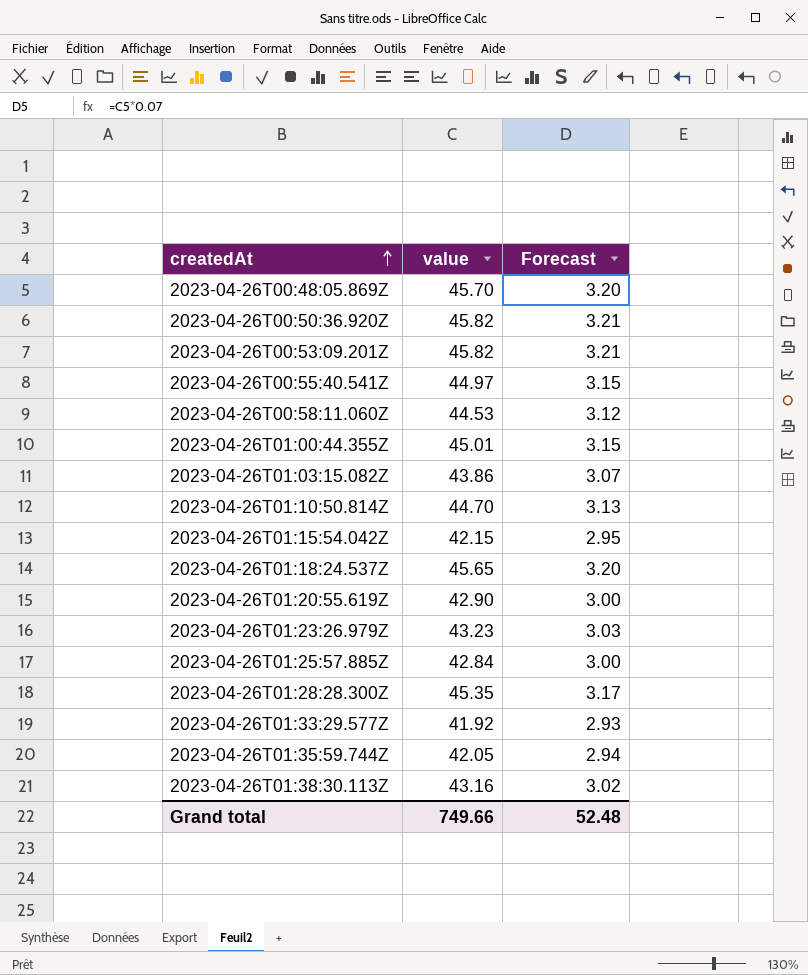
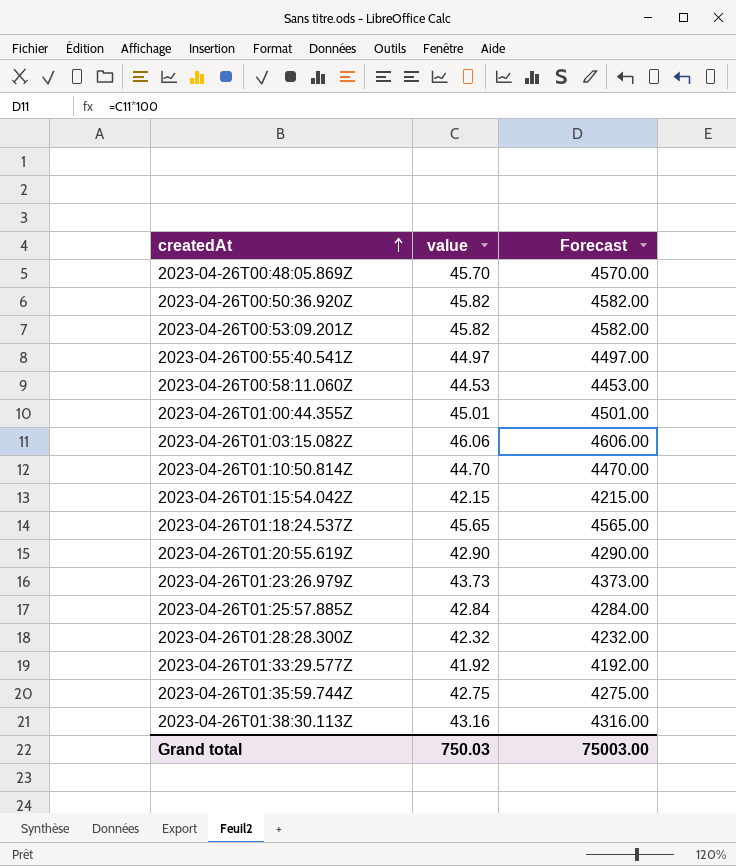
column Forecast | formula: [value] * 0.07 -> [value] * 100
2023-04-26T01:03:15.082Z | value: 43.86 -> 46.06
2023-04-26T01:23:26.979Z | value: 43.23 -> 43.73
2023-04-26T01:28:28.300Z | value: 45.35 -> 42.32
2023-04-26T01:35:59.744Z | value: 42.05 -> 42.75
Grand total | value: 749.66 -> 750.03
Grand total | Forecast: 52.48 -> 75003.00

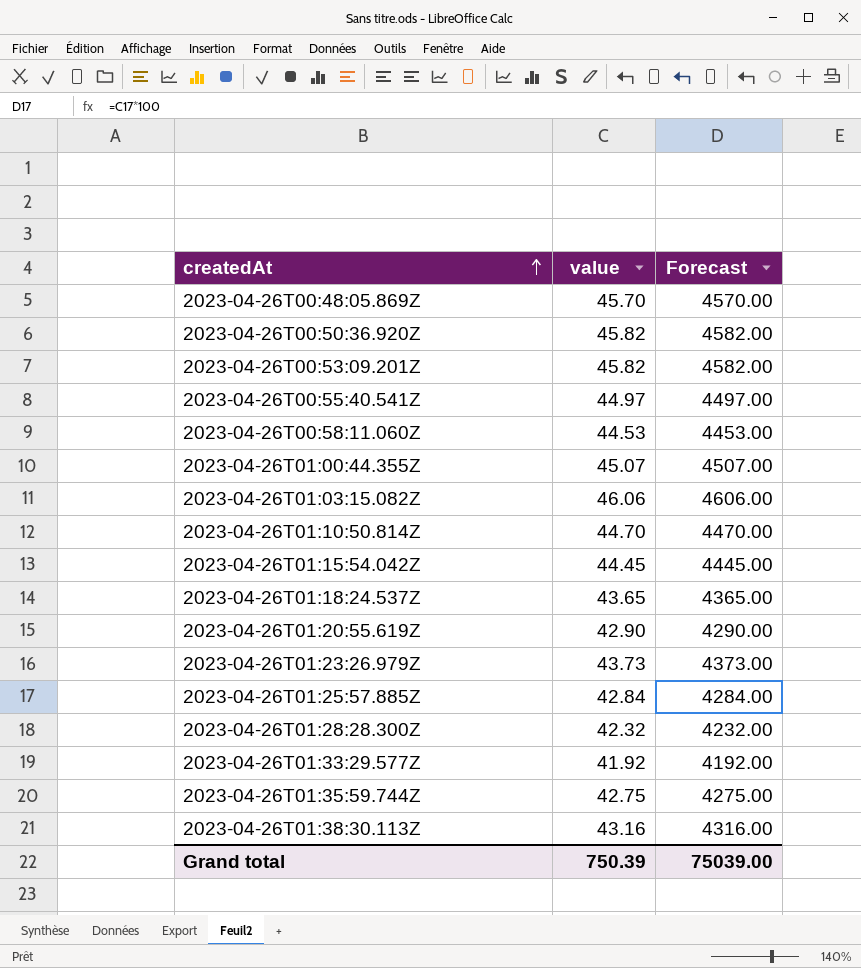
2023-04-26T01:00:44.355Z | value: 45.01 -> 45.07
2023-04-26T01:00:44.355Z | Forecast: 4501.00 -> 4507.00
2023-04-26T01:15:54.042Z | value: 42.15 -> 44.45
2023-04-26T01:15:54.042Z | Forecast: 4215.00 -> 4445.00
2023-04-26T01:18:24.537Z | value: 45.65 -> 43.65
2023-04-26T01:18:24.537Z | Forecast: 4565.00 -> 4365.00
Grand total | value: 750.03 -> 750.39
Grand total | Forecast: 75003.00 -> 75039.00

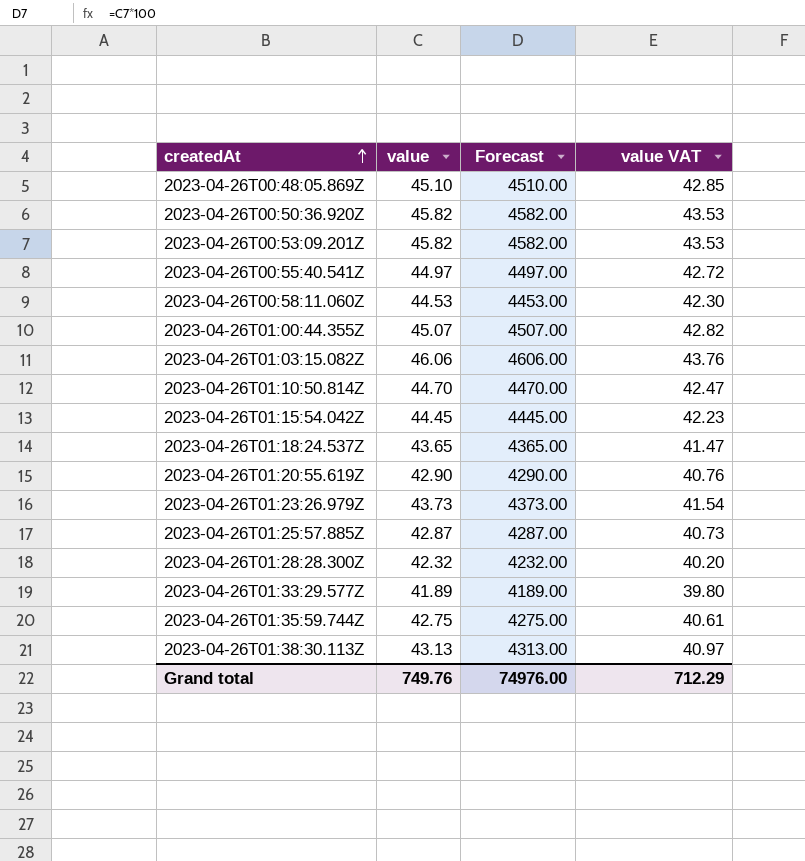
column value VAT | formula: none -> [value] * 0.95
2023-04-26T00:48:05.869Z | value: 45.70 -> 45.10
2023-04-26T00:48:05.869Z | Forecast: 4570.00 -> 4510.00
2023-04-26T01:25:57.885Z | value: 42.84 -> 42.87
2023-04-26T01:25:57.885Z | Forecast: 4284.00 -> 4287.00
2023-04-26T01:33:29.577Z | value: 41.92 -> 41.89
2023-04-26T01:33:29.577Z | Forecast: 4192.00 -> 4189.00
2023-04-26T01:38:30.113Z | value: 43.16 -> 43.13
2023-04-26T01:38:30.113Z | Forecast: 4316.00 -> 4313.00
Grand total | value: 750.39 -> 749.76
Grand total | Forecast: 75039.00 -> 74976.00

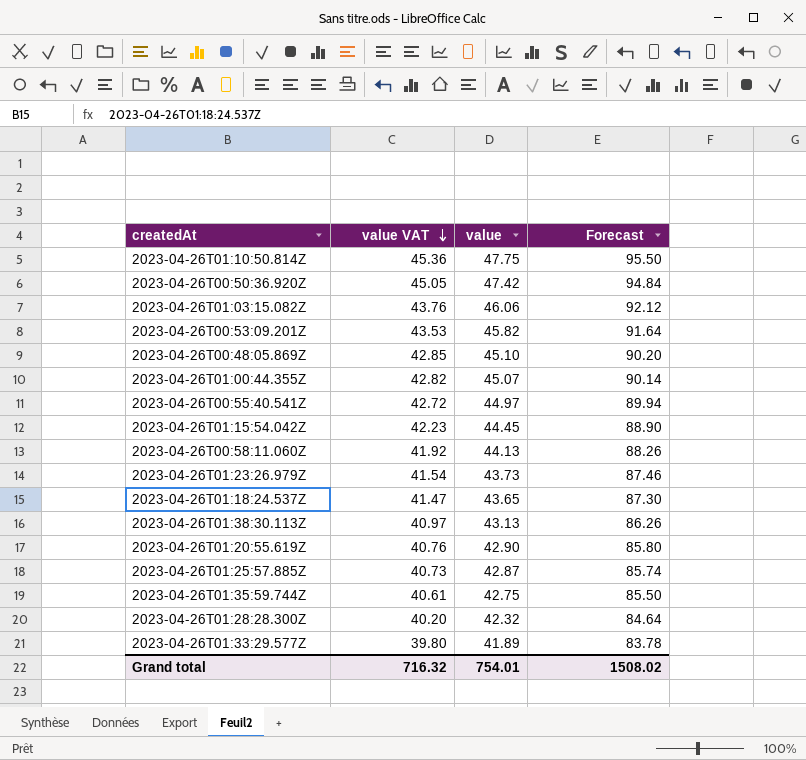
row order: createdAt ascending -> value VAT descending
column value VAT | position: 4 -> 2
column Forecast | formula: [value] * 100 -> [value] * 2
2023-04-26T01:10:50.814Z | value VAT: 42.47 -> 45.36
2023-04-26T01:10:50.814Z | value: 44.70 -> 47.75
2023-04-26T00:50:36.920Z | value VAT: 43.53 -> 45.05
2023-04-26T00:50:36.920Z | value: 45.82 -> 47.42
2023-04-26T00:58:11.060Z | value VAT: 42.30 -> 41.92
2023-04-26T00:58:11.060Z | value: 44.53 -> 44.13
Grand total | value VAT: 712.29 -> 716.32
Grand total | value: 749.76 -> 754.01
Grand total | Forecast: 74976.00 -> 1508.02

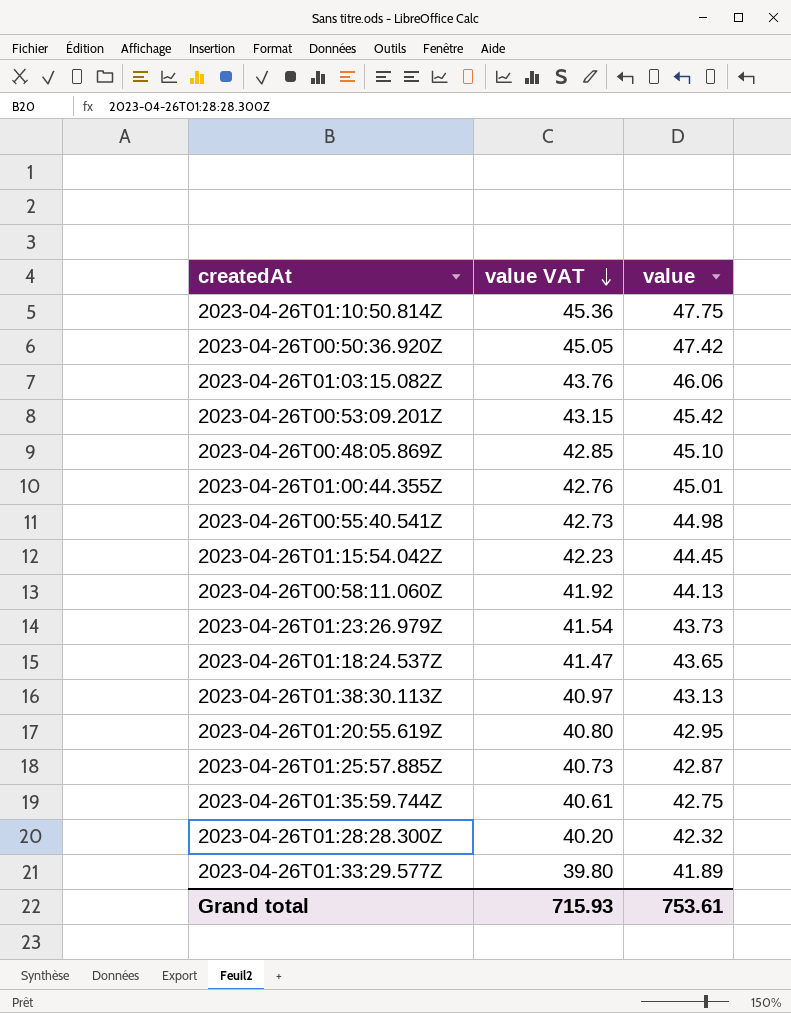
column Forecast | formula: [value] * 2 -> none
2023-04-26T00:53:09.201Z | value VAT: 43.53 -> 43.15
2023-04-26T00:53:09.201Z | value: 45.82 -> 45.42
2023-04-26T01:00:44.355Z | value VAT: 42.82 -> 42.76
2023-04-26T01:00:44.355Z | value: 45.07 -> 45.01
2023-04-26T00:55:40.541Z | value VAT: 42.72 -> 42.73
2023-04-26T00:55:40.541Z | value: 44.97 -> 44.98
2023-04-26T01:20:55.619Z | value VAT: 40.76 -> 40.80
2023-04-26T01:20:55.619Z | value: 42.90 -> 42.95
Grand total | value VAT: 716.32 -> 715.93
Grand total | value: 754.01 -> 753.61

